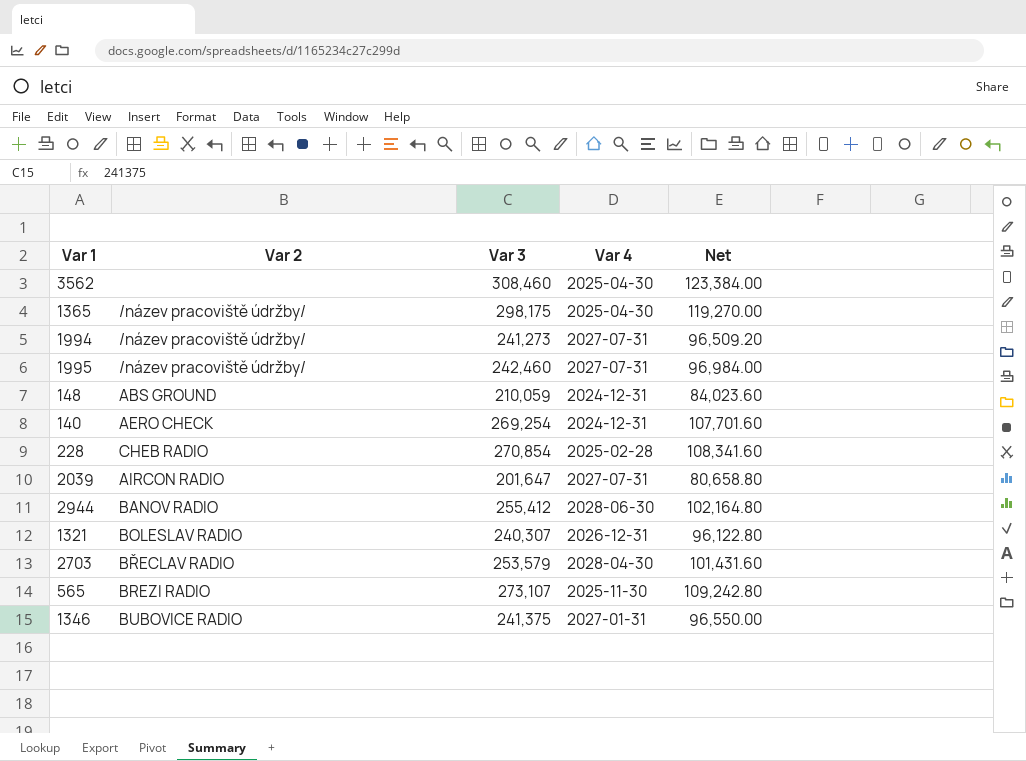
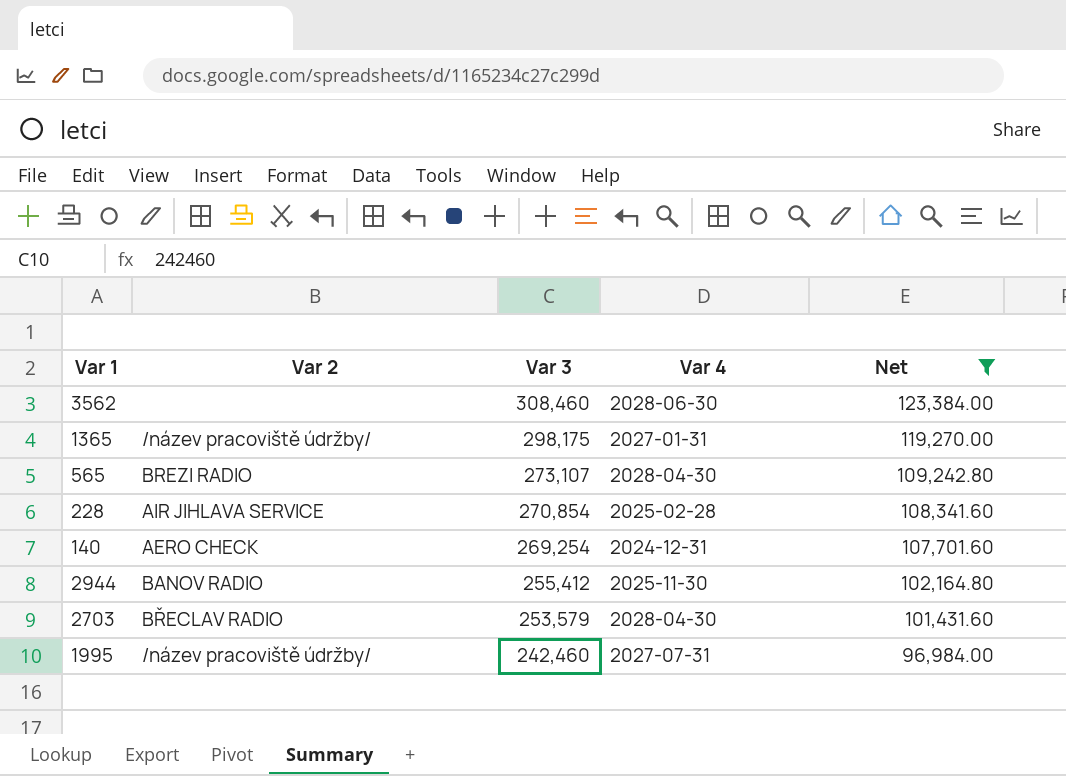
filter: none -> Net >= 96,984.00
row order: none -> Var 3 descending
3562 | Var 4: 2025-04-30 -> 2028-06-30
1365 | Var 4: 2025-04-30 -> 2027-01-31
565 | Var 4: 2025-11-30 -> 2028-04-30
228 | Var 2: CHEB RADIO -> AIR JIHLAVA SERVICE
2944 | Var 4: 2028-06-30 -> 2025-11-30

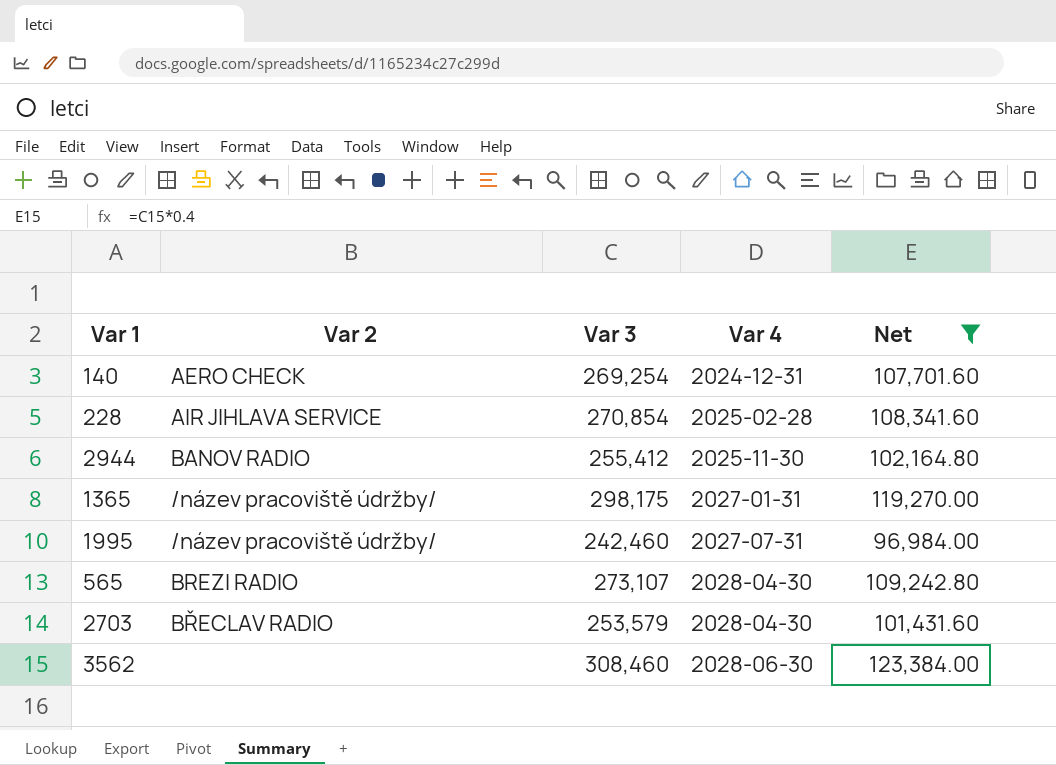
row order: Var 3 descending -> Var 4 ascending

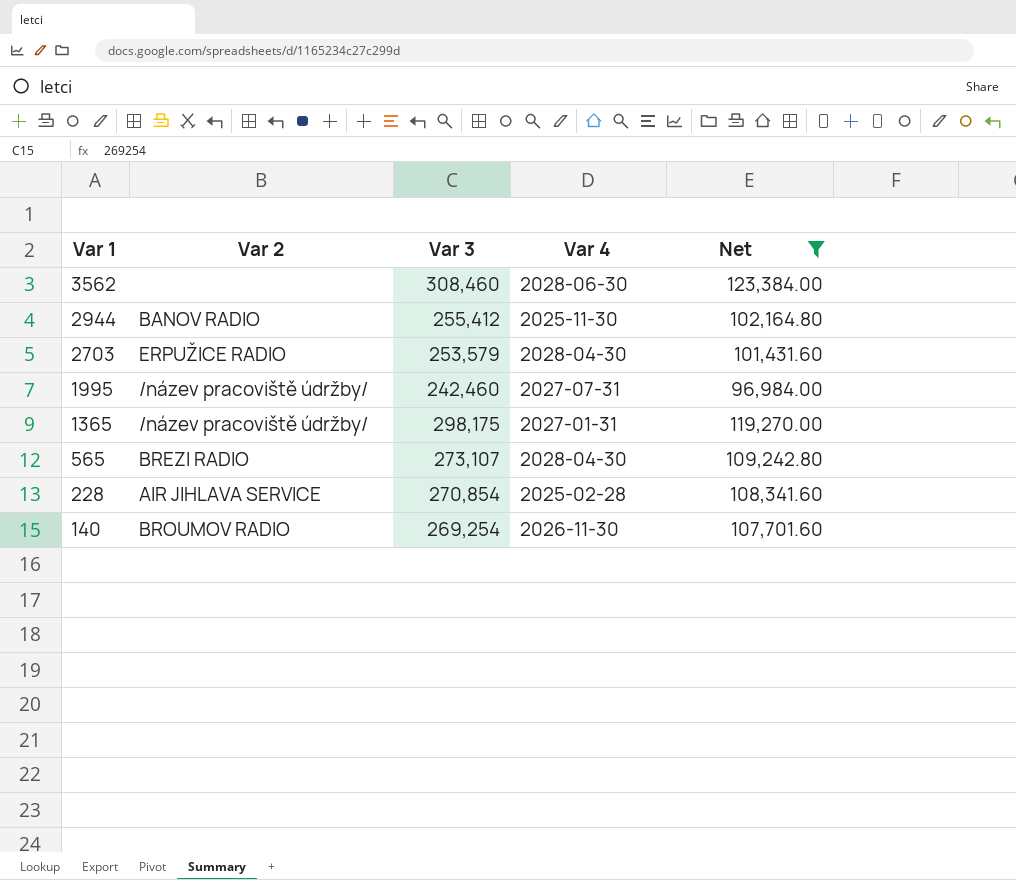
row order: Var 4 ascending -> Var 1 descending
2703 | Var 2: BŘECLAV RADIO -> ERPUŽICE RADIO
140 | Var 2: AERO CHECK -> BROUMOV RADIO
140 | Var 4: 2024-12-31 -> 2026-11-30

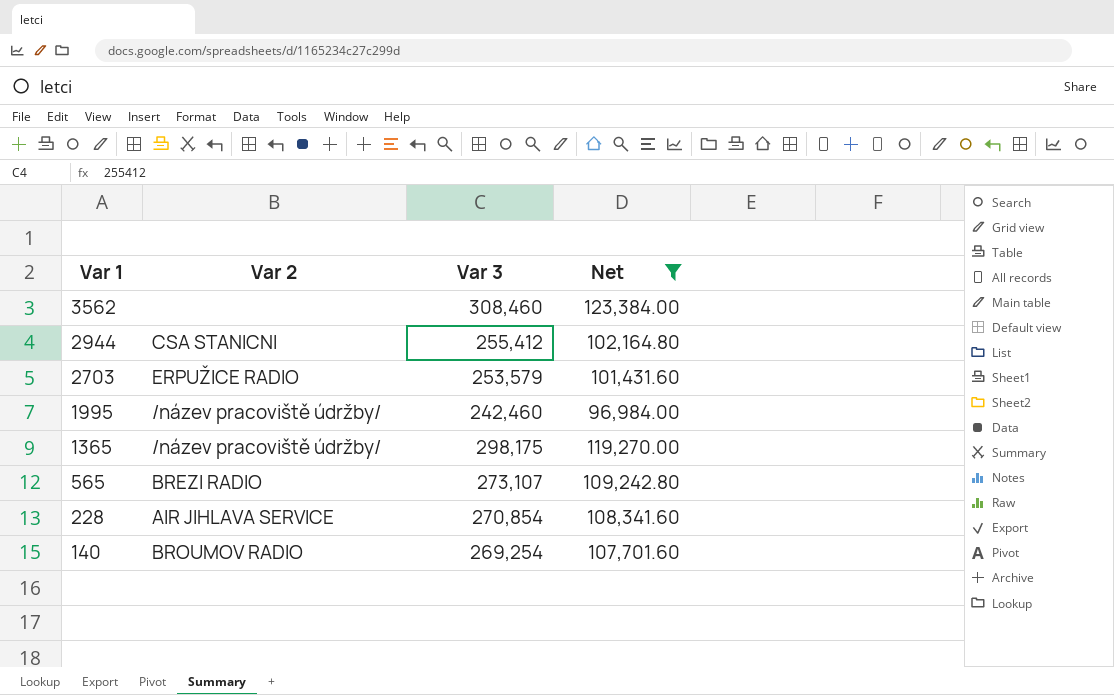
column Var 4 | position: 4 -> none
2944 | Var 2: BANOV RADIO -> CSA STANICNI

